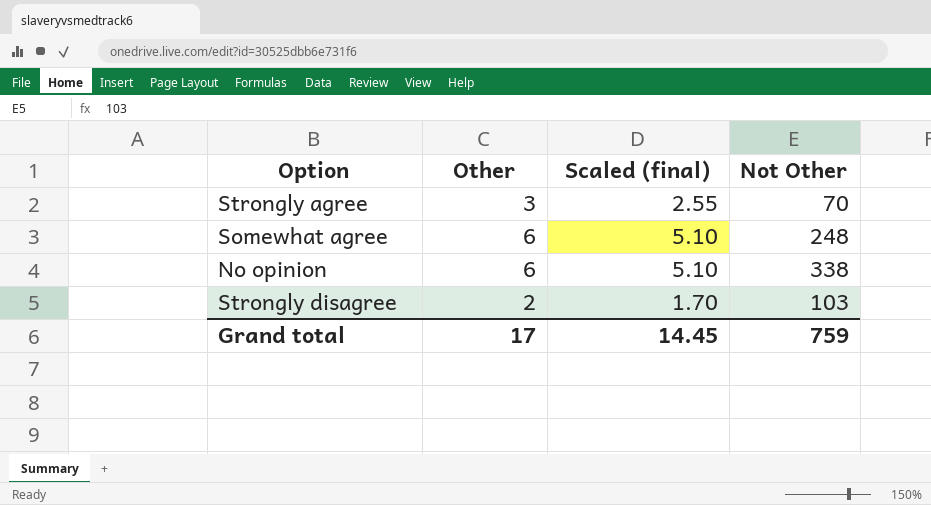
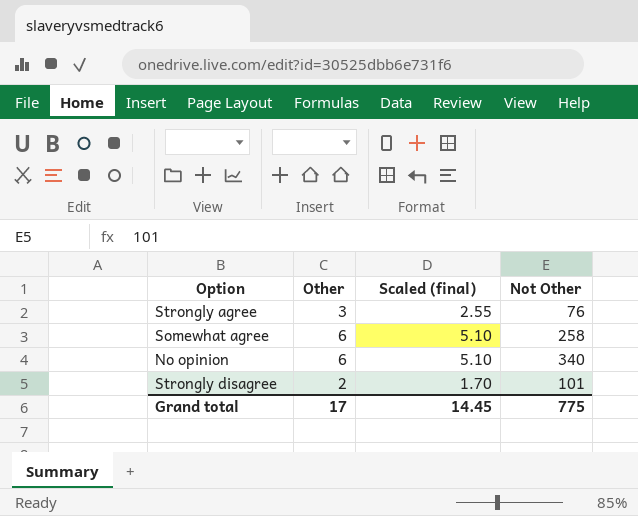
Strongly agree | Not Other: 70 -> 76
Somewhat agree | Not Other: 248 -> 258
No opinion | Not Other: 338 -> 340
Strongly disagree | Not Other: 103 -> 101
Grand total | Not Other: 759 -> 775

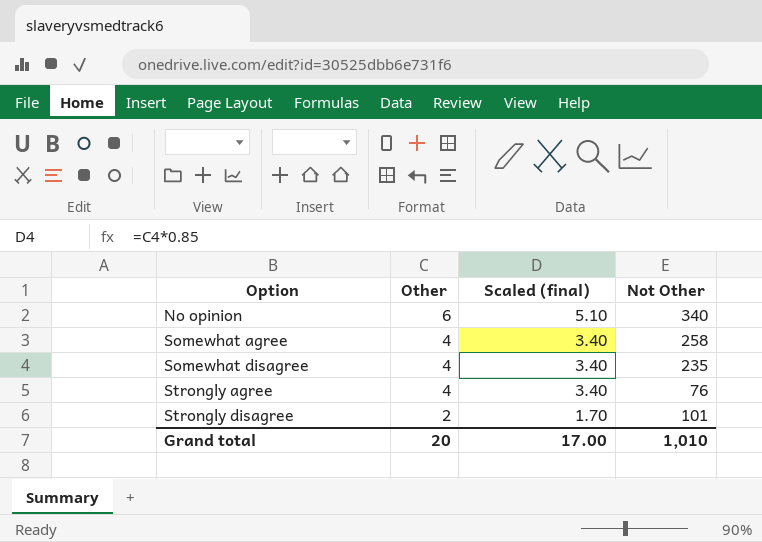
row order: none -> Option ascending
Somewhat agree | Other: 6 -> 4
Somewhat agree | Scaled (final): 5.10 -> 3.40
row Somewhat disagree: none -> 4 | 3.40 | 235
Strongly agree | Other: 3 -> 4
Strongly agree | Scaled (final): 2.55 -> 3.40
Grand total | Other: 17 -> 20
Grand total | Scaled (final): 14.45 -> 17.00
Grand total | Not Other: 775 -> 1,010

